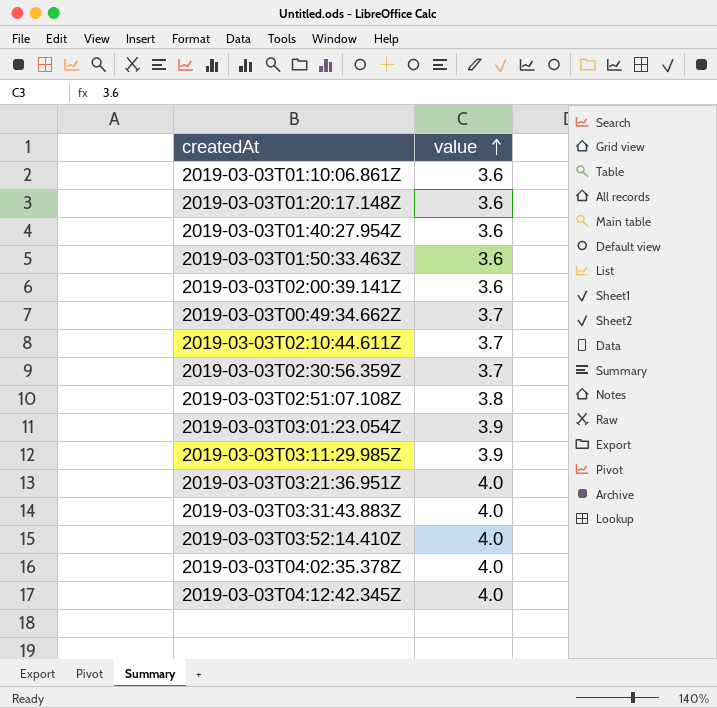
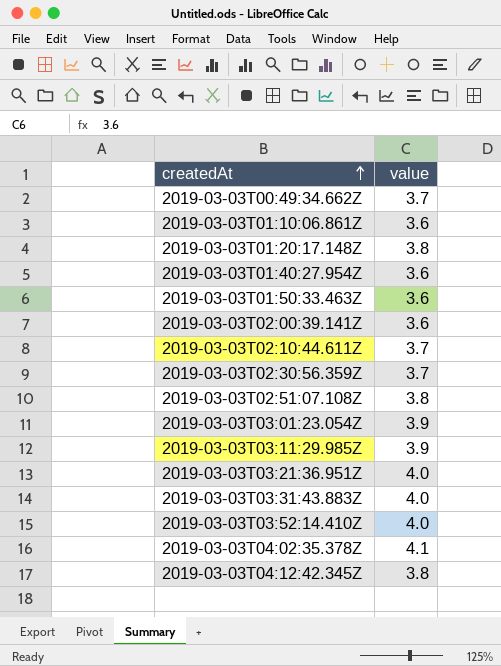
row order: value ascending -> createdAt ascending
2019-03-03T01:20:17.148Z | value: 3.6 -> 3.8
2019-03-03T04:02:35.378Z | value: 4.0 -> 4.1
2019-03-03T04:12:42.345Z | value: 4.0 -> 3.8

